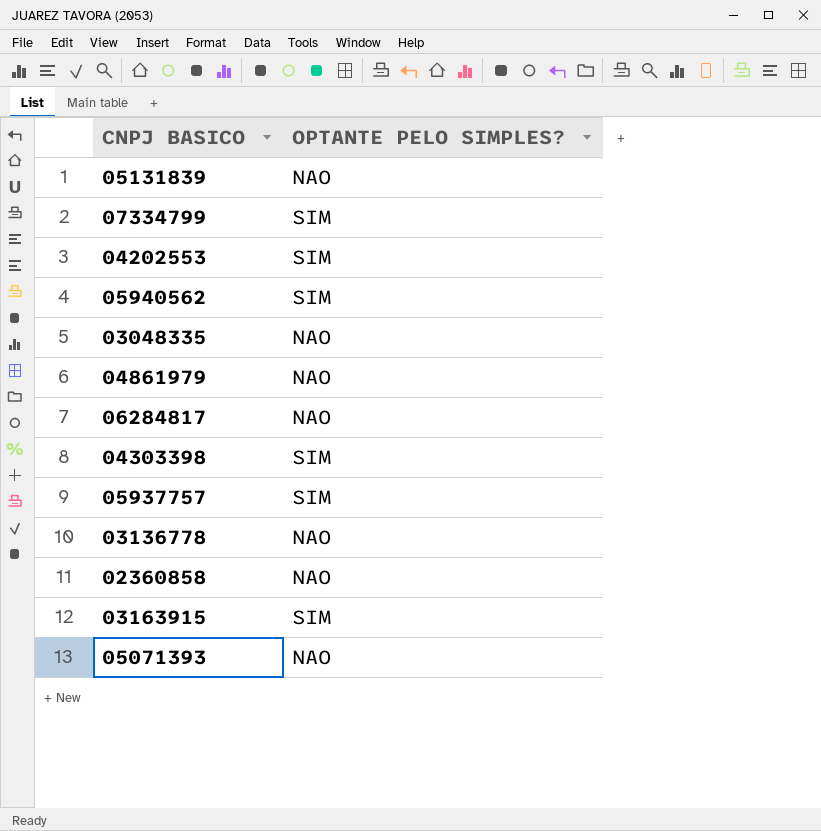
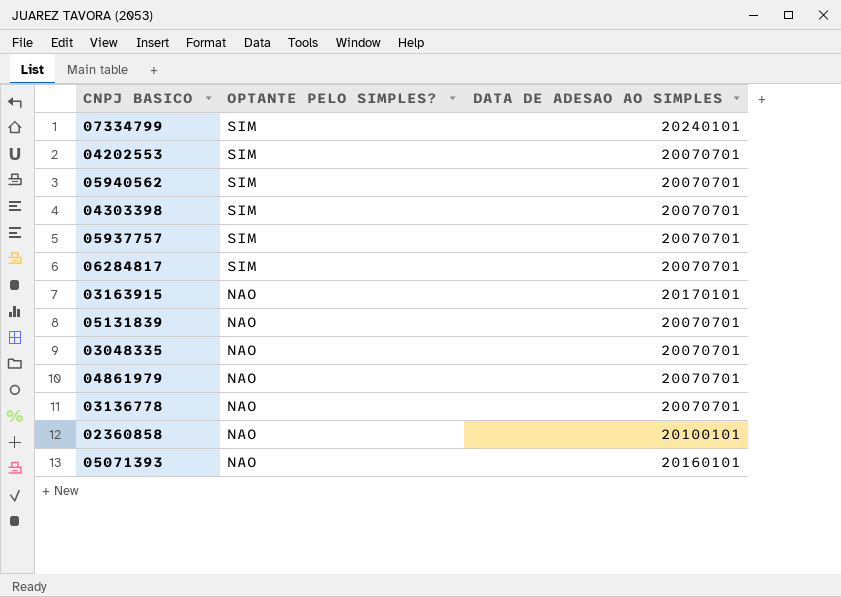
row order: none -> OPTANTE PELO SIMPLES? descending
column DATA DE ADESAO AO SIMPLES | position: none -> 3
06284817 | OPTANTE PELO SIMPLES?: NAO -> SIM
03163915 | OPTANTE PELO SIMPLES?: SIM -> NAO

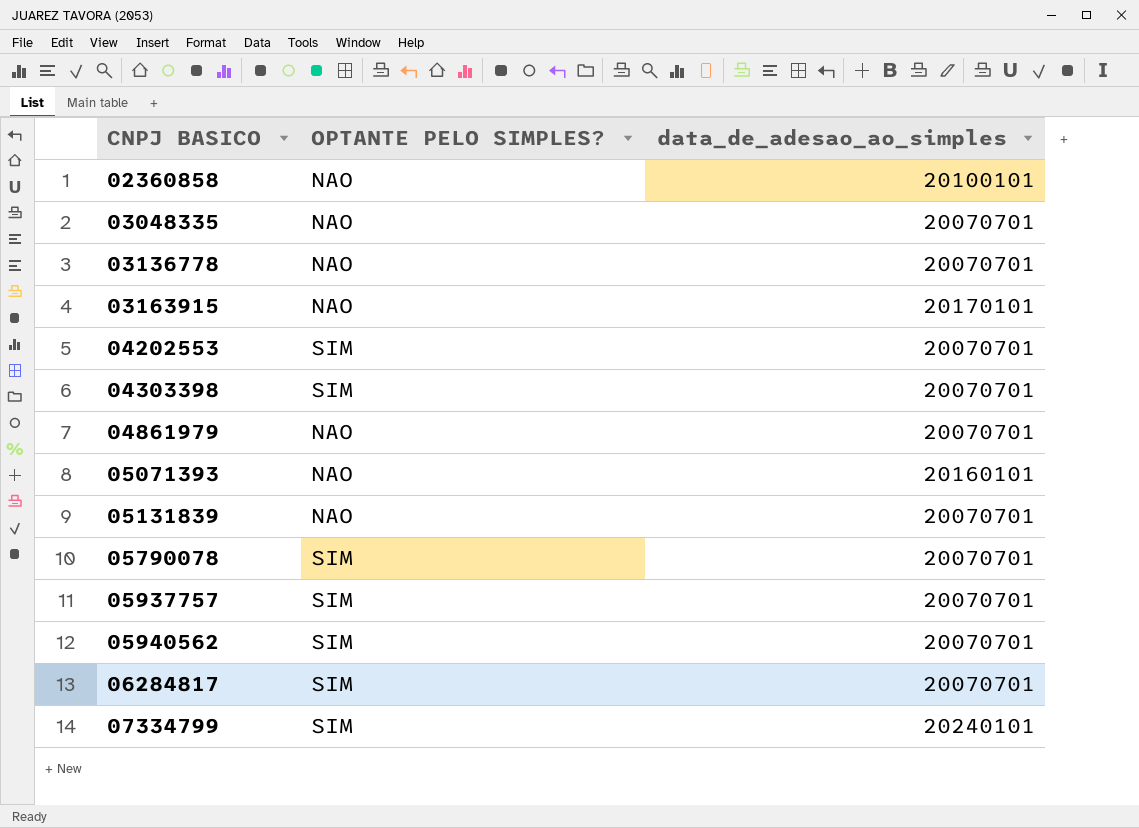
row order: OPTANTE PELO SIMPLES? descending -> CNPJ BASICO ascending
column name: DATA DE ADESAO AO SIMPLES -> data_de_adesao_ao_simples
row 05790078: none -> SIM | 20070701

